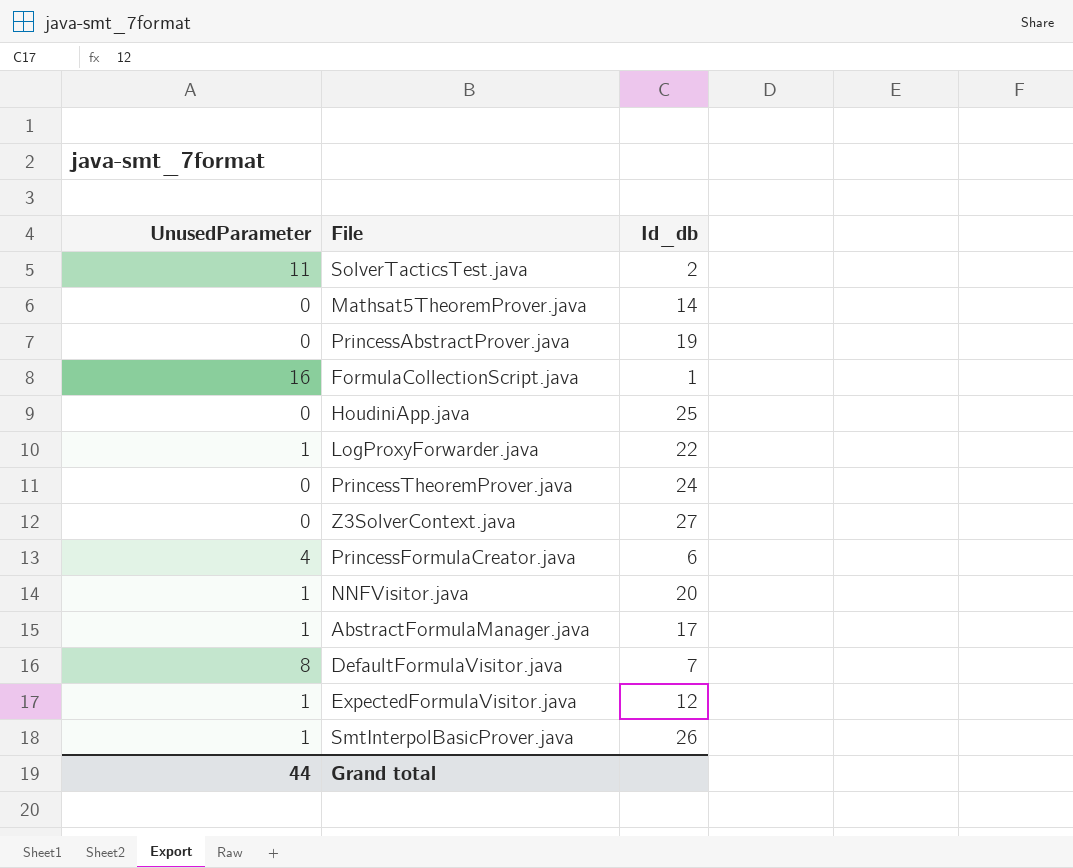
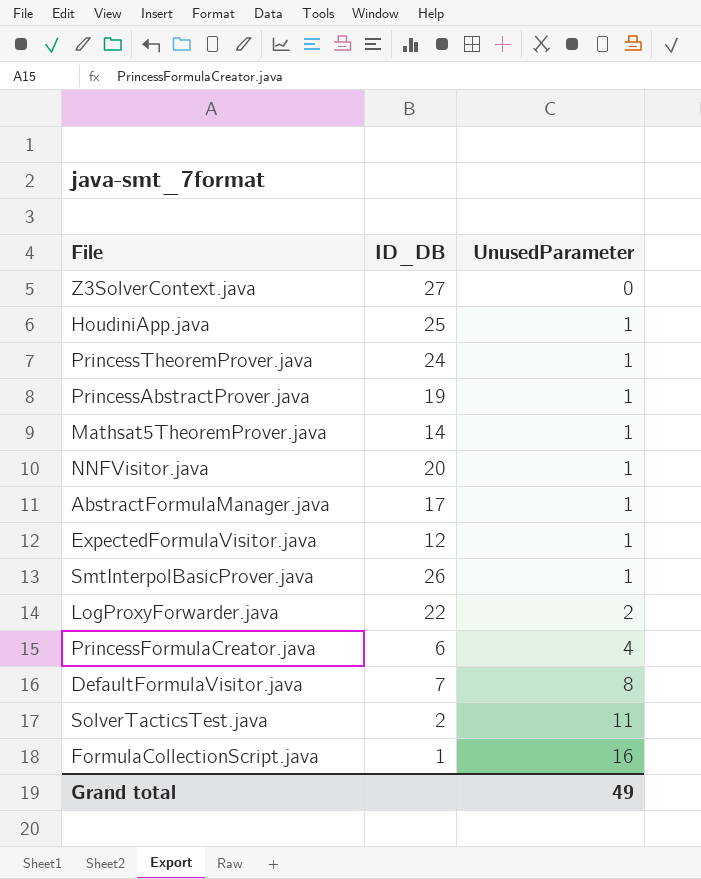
row order: none -> UnusedParameter ascending
column name: Id_db -> ID_DB
column UnusedParameter | position: 1 -> 3
HoudiniApp.java | UnusedParameter: 0 -> 1
PrincessTheoremProver.java | UnusedParameter: 0 -> 1
PrincessAbstractProver.java | UnusedParameter: 0 -> 1
Mathsat5TheoremProver.java | UnusedParameter: 0 -> 1
LogProxyForwarder.java | UnusedParameter: 1 -> 2
Grand total | UnusedParameter: 44 -> 49

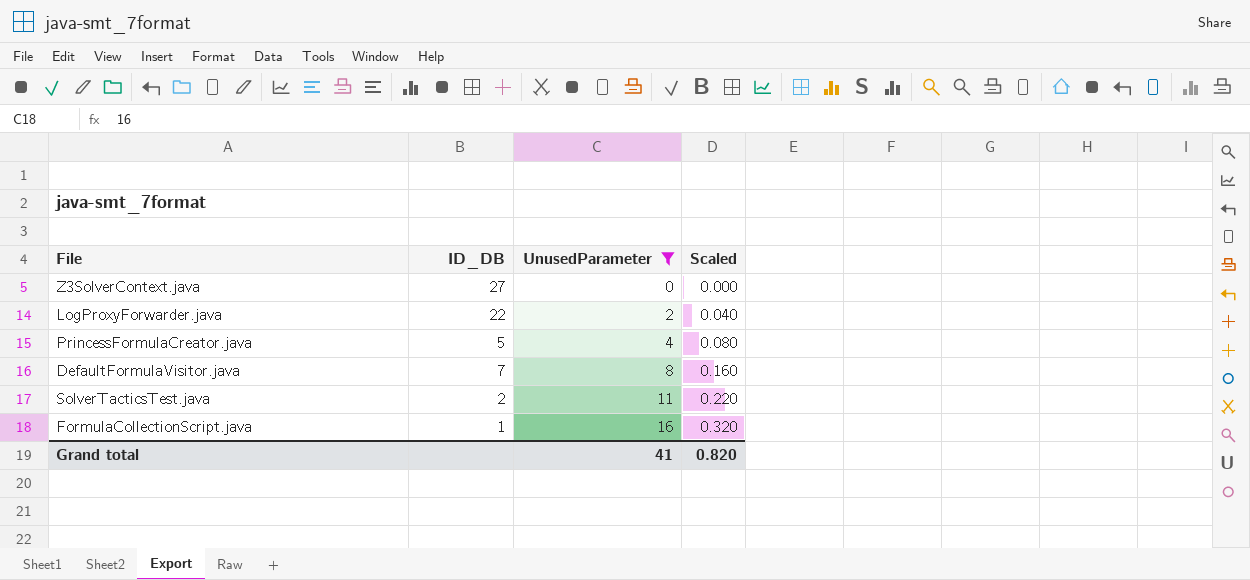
filter: none -> UnusedParameter != 1
column Scaled | formula: none -> [UnusedParameter] * 0.02
PrincessFormulaCreator.java | ID_DB: 6 -> 5
Grand total | UnusedParameter: 49 -> 41

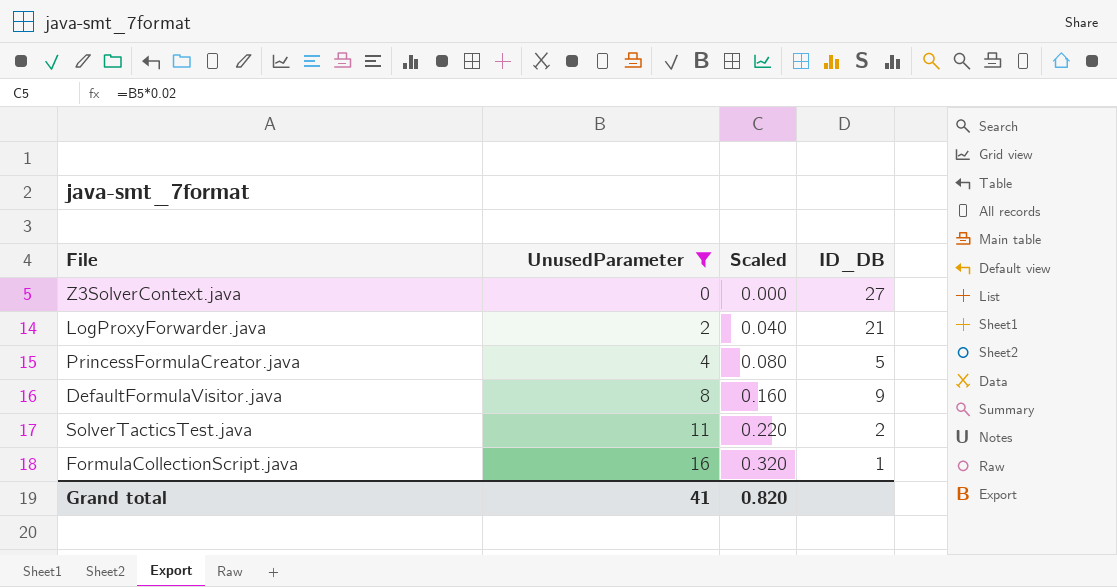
column ID_DB | position: 2 -> 4
LogProxyForwarder.java | ID_DB: 22 -> 21
DefaultFormulaVisitor.java | ID_DB: 7 -> 9

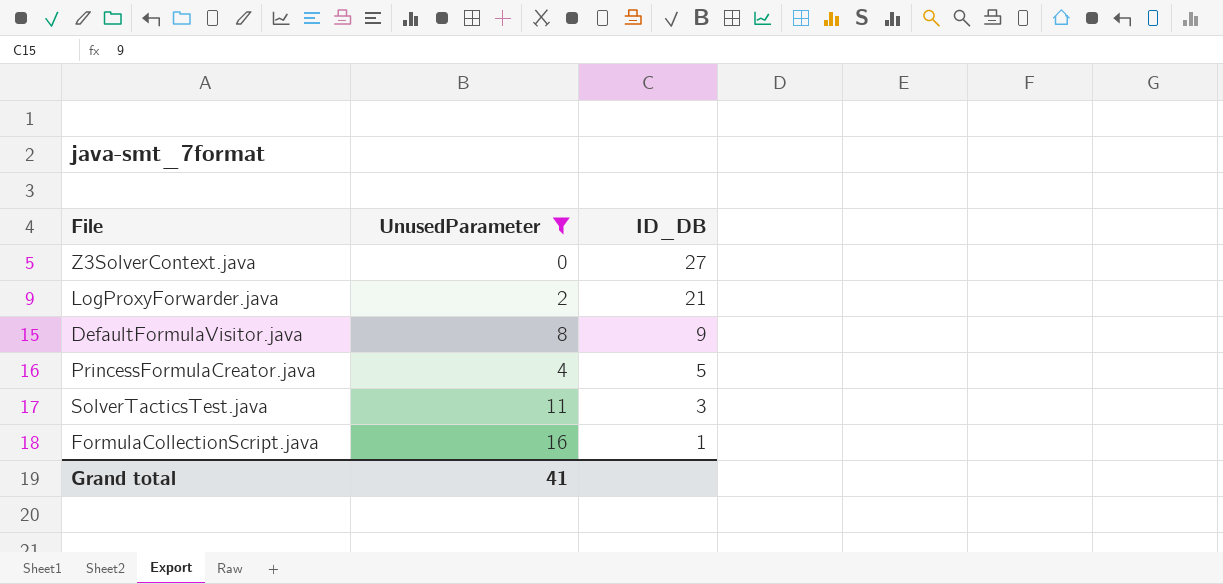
row order: UnusedParameter ascending -> ID_DB descending
column Scaled | formula: [UnusedParameter] * 0.02 -> none
SolverTacticsTest.java | ID_DB: 2 -> 3

